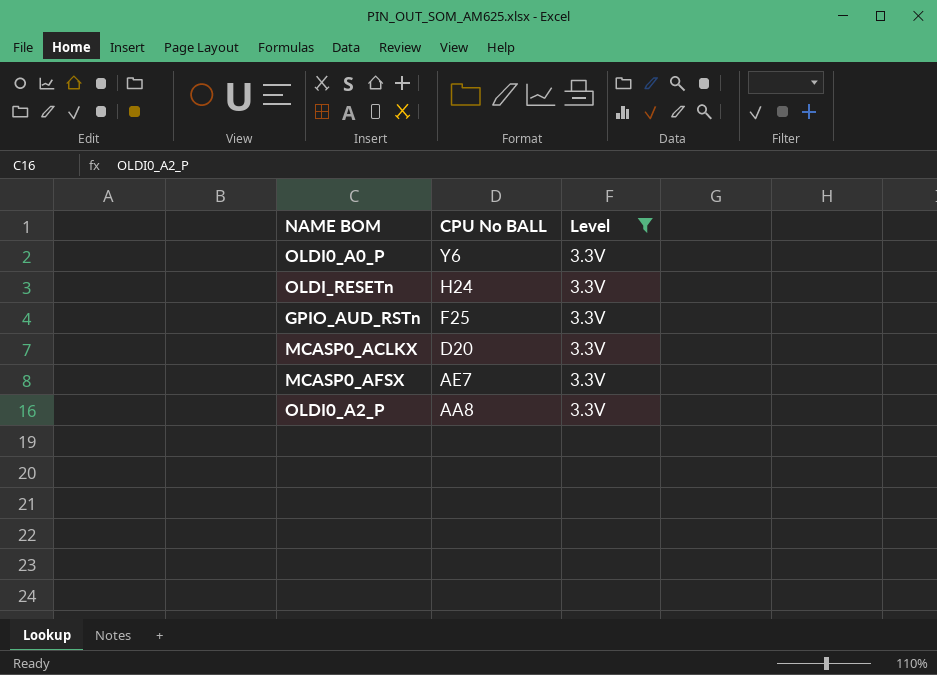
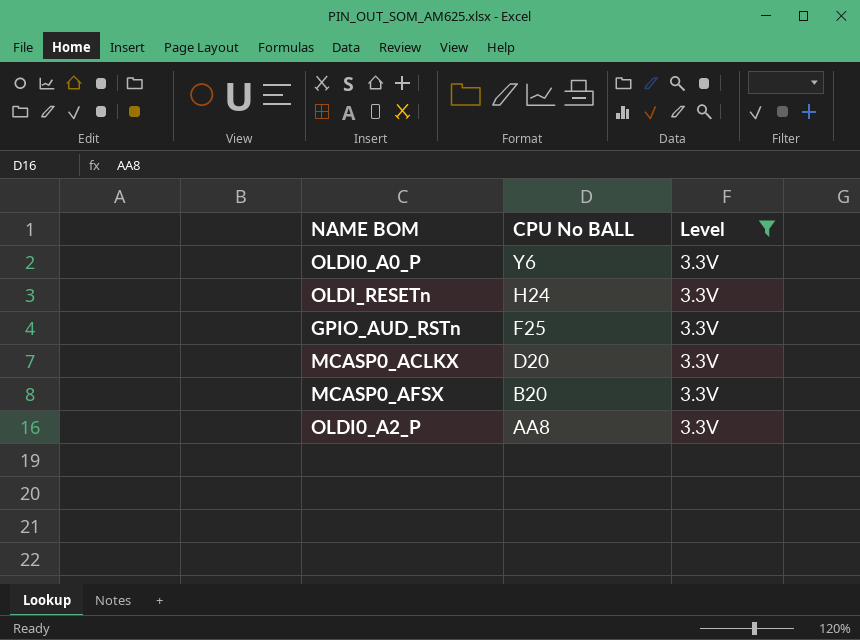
MCASP0_AFSX | CPU No BALL: AE7 -> B20

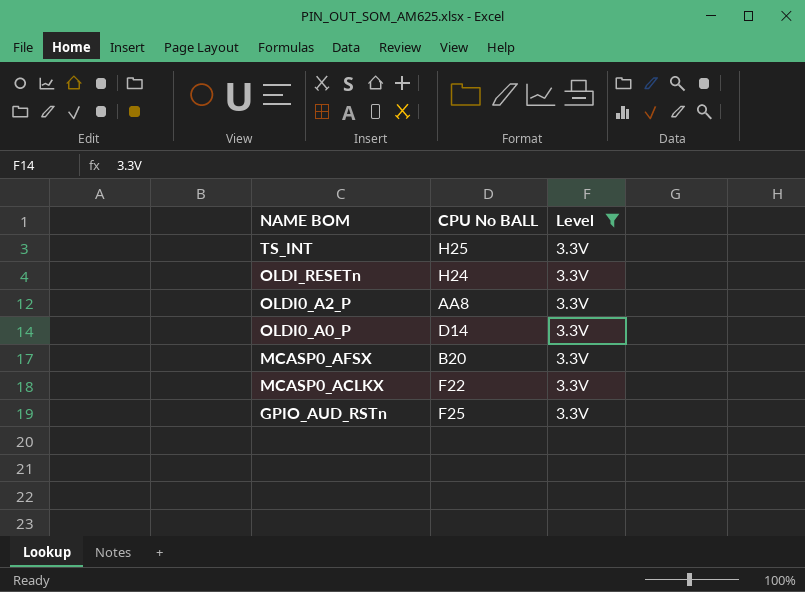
row order: CPU No BALL descending -> NAME BOM descending
row TS_INT: none -> H25 | 3.3V
OLDI0_A0_P | CPU No BALL: Y6 -> D14
MCASP0_ACLKX | CPU No BALL: D20 -> F22

